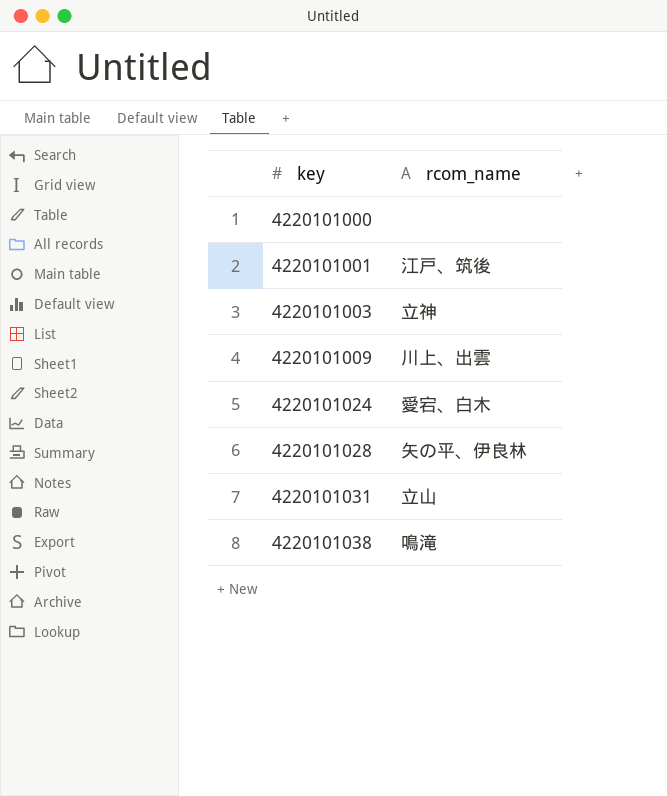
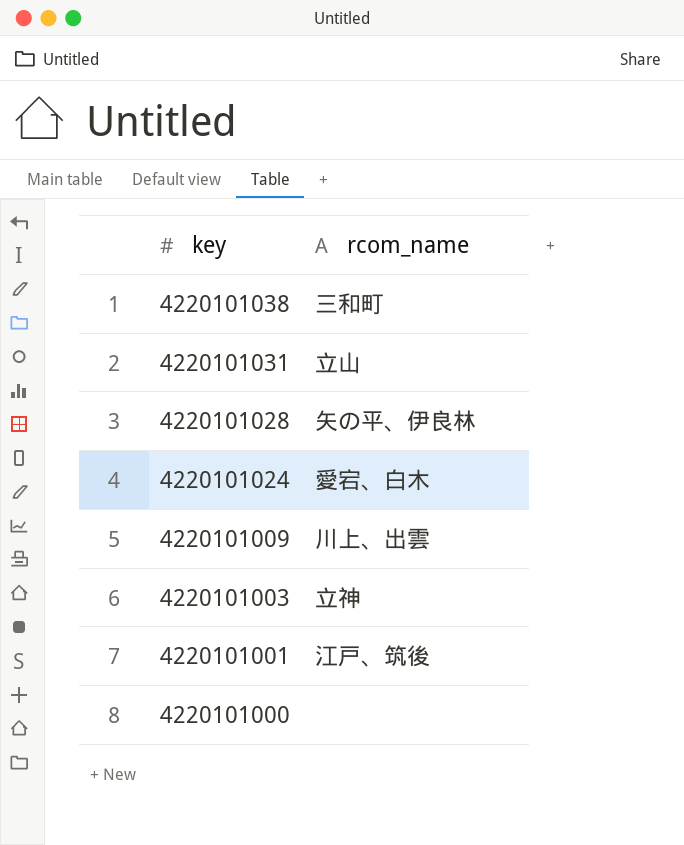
row order: key ascending -> key descending
4220101038 | rcom_name: 鳴滝 -> 三和町

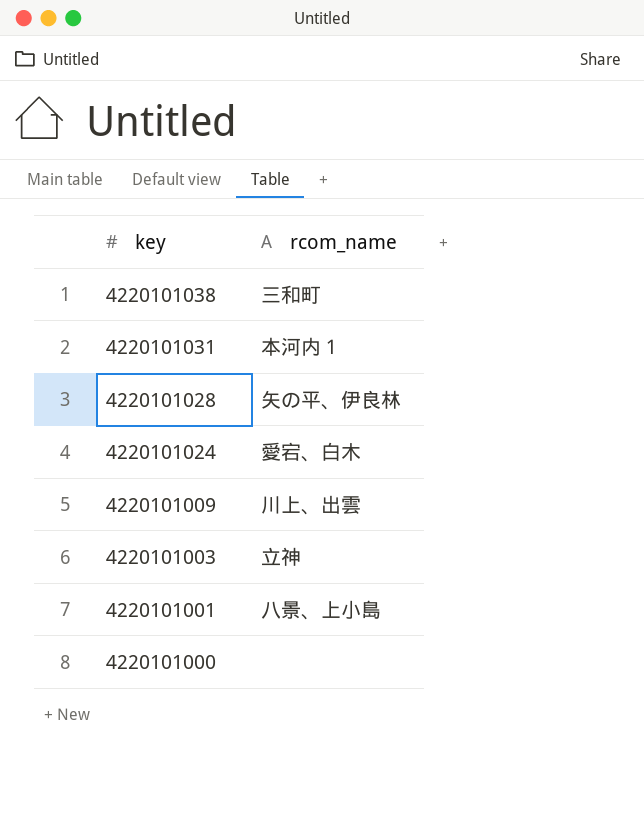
4220101031 | rcom_name: 立山 -> 本河内１
4220101001 | rcom_name: 江戸、筑後 -> 八景、上小島

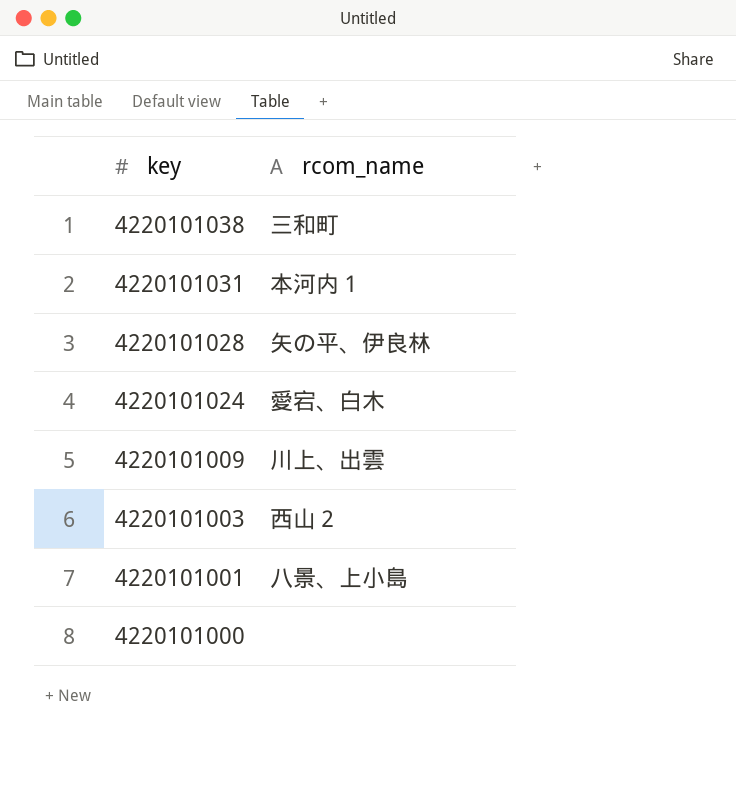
4220101003 | rcom_name: 立神 -> 西山２

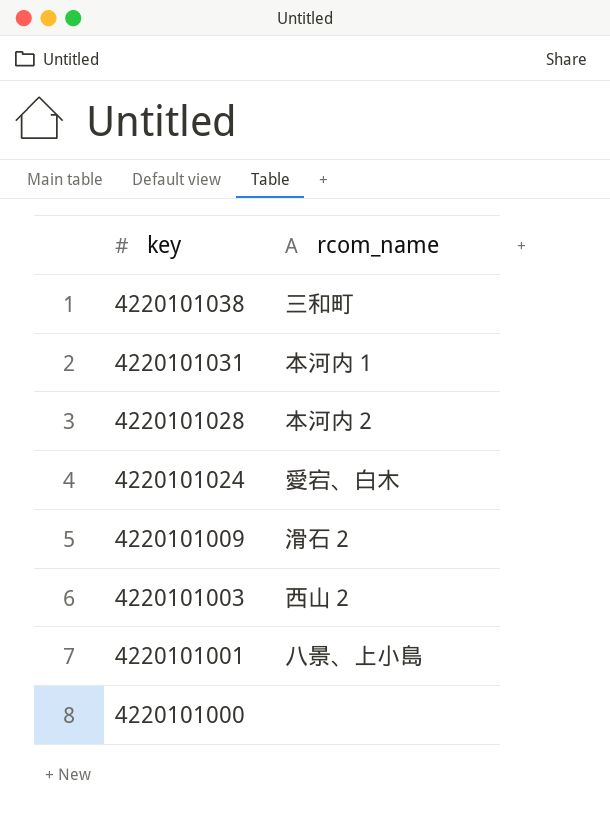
4220101028 | rcom_name: 矢の平、伊良林 -> 本河内２
4220101009 | rcom_name: 川上、出雲 -> 滑石２

